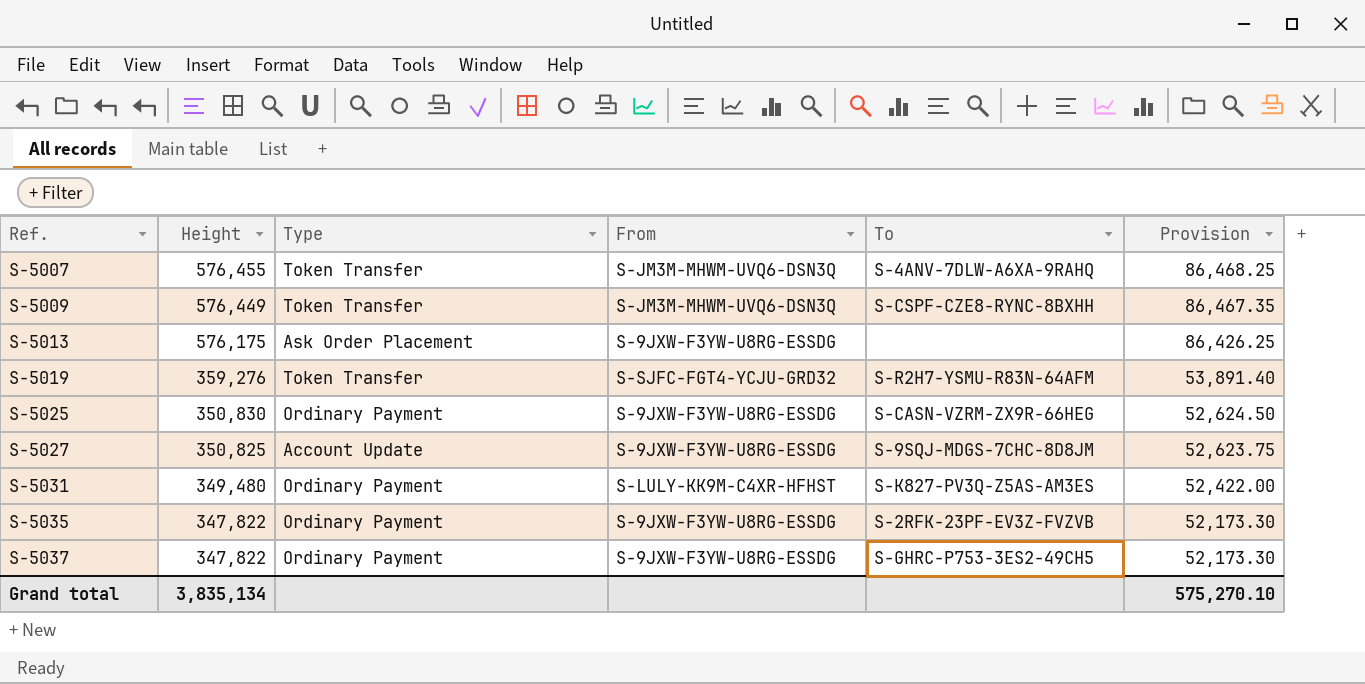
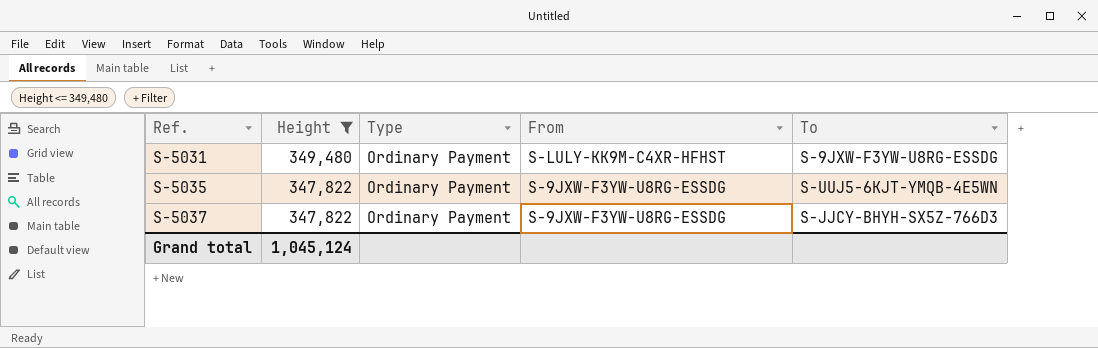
filter: none -> Height <= 349,480
column Provision | formula: [Height] * 0.15 -> none
S-5031 | To: S-K827-PV3Q-Z5AS-AM3ES -> S-9JXW-F3YW-U8RG-ESSDG
S-5035 | To: S-2RFK-23PF-EV3Z-FVZVB -> S-UUJ5-6KJT-YMQB-4E5WN
S-5037 | To: S-GHRC-P753-3ES2-49CH5 -> S-JJCY-BHYH-SX5Z-766D3
Grand total | Height: 3,835,134 -> 1,045,124

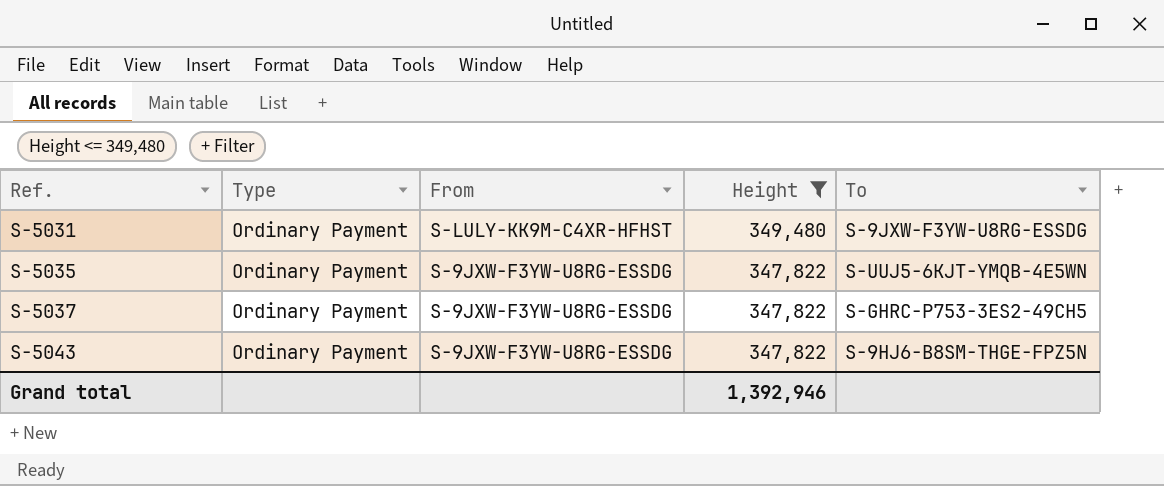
column Height | position: 2 -> 4
S-5037 | To: S-JJCY-BHYH-SX5Z-766D3 -> S-GHRC-P753-3ES2-49CH5
row S-5043: none -> Ordinary Payment | S-9JXW-F3YW-U8RG-ESSDG | 347,822 | S-9HJ6-B8SM-THGE-FPZ5N
Grand total | Height: 1,045,124 -> 1,392,946

